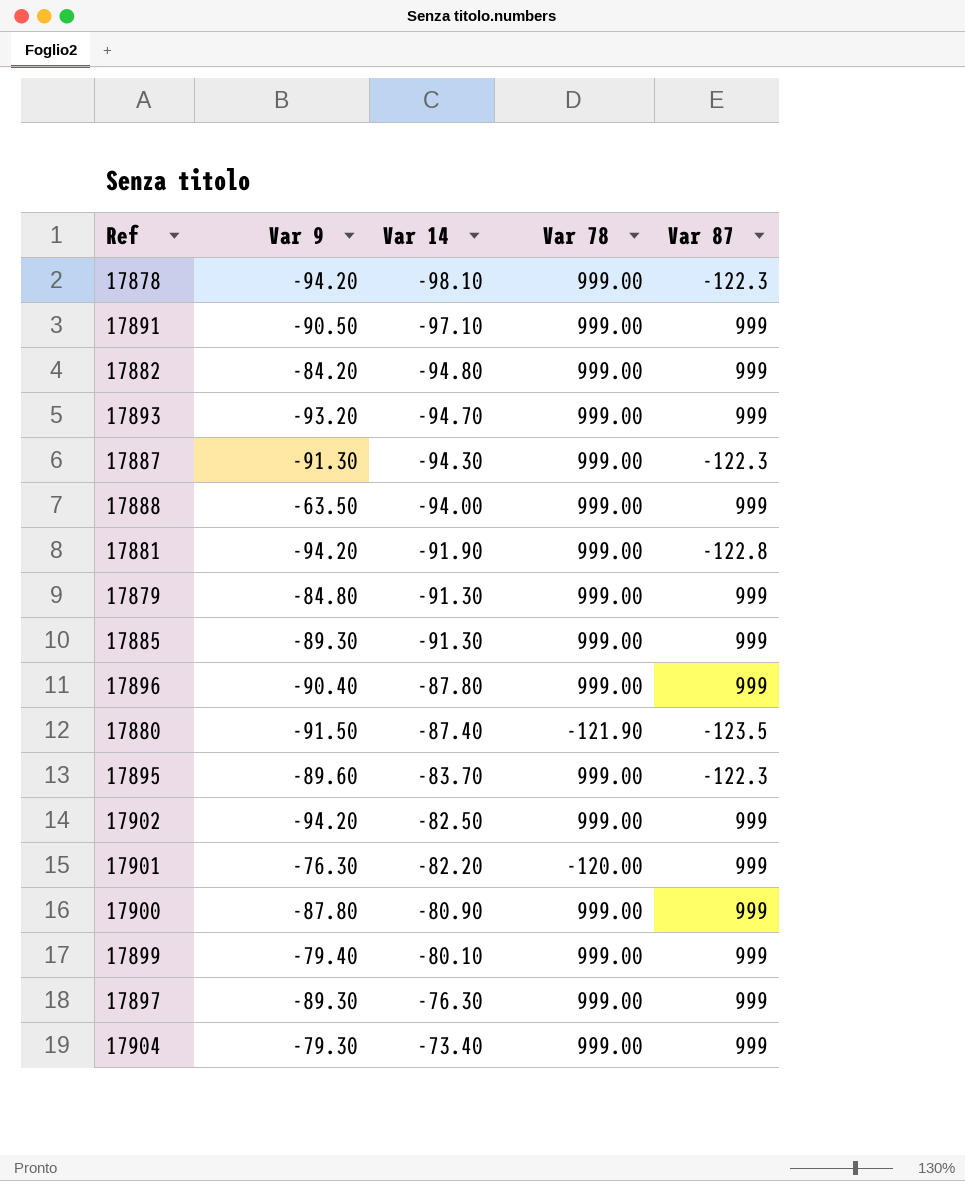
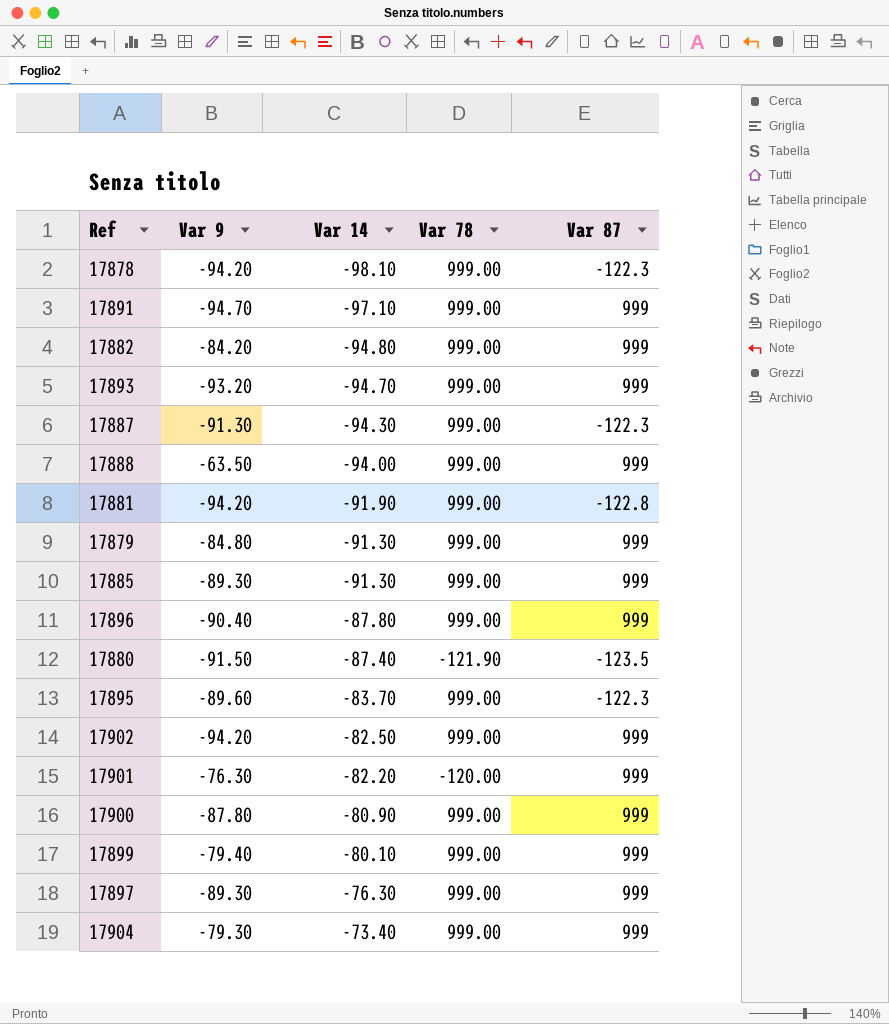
17891 | Var 9: -90.50 -> -94.70

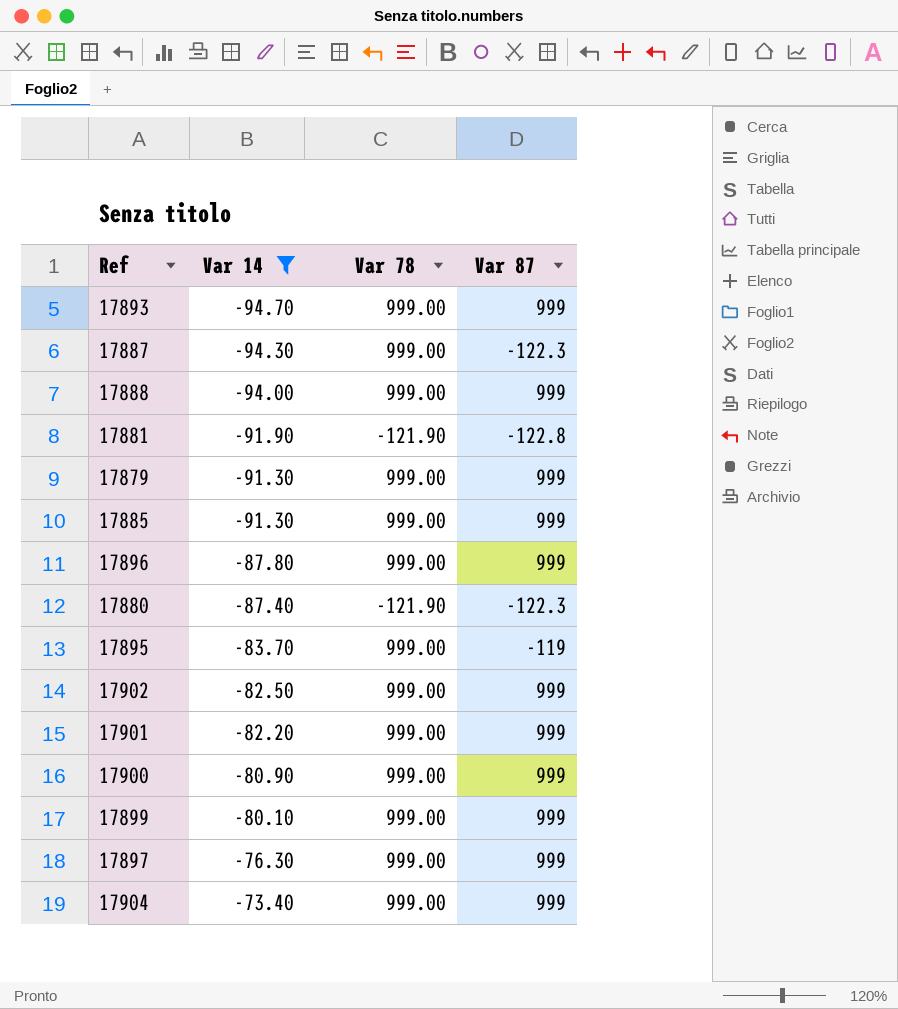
filter: none -> Var 14 >= -94.70
column Var 9 | position: 2 -> none
17881 | Var 78: 999.00 -> -121.90
17880 | Var 87: -123.5 -> -122.3
17895 | Var 87: -122.3 -> -119
17901 | Var 78: -120.00 -> 999.00

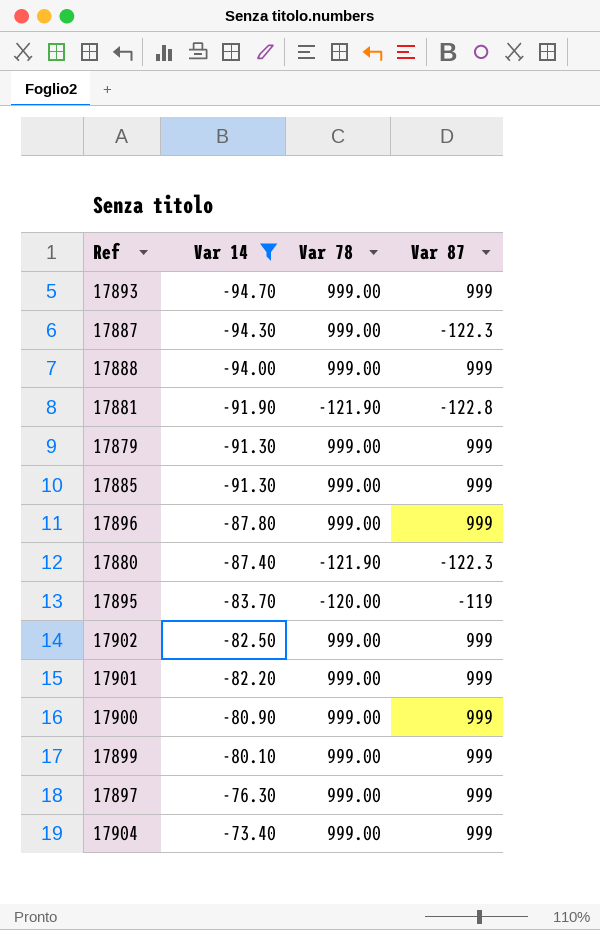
17895 | Var 78: 999.00 -> -120.00

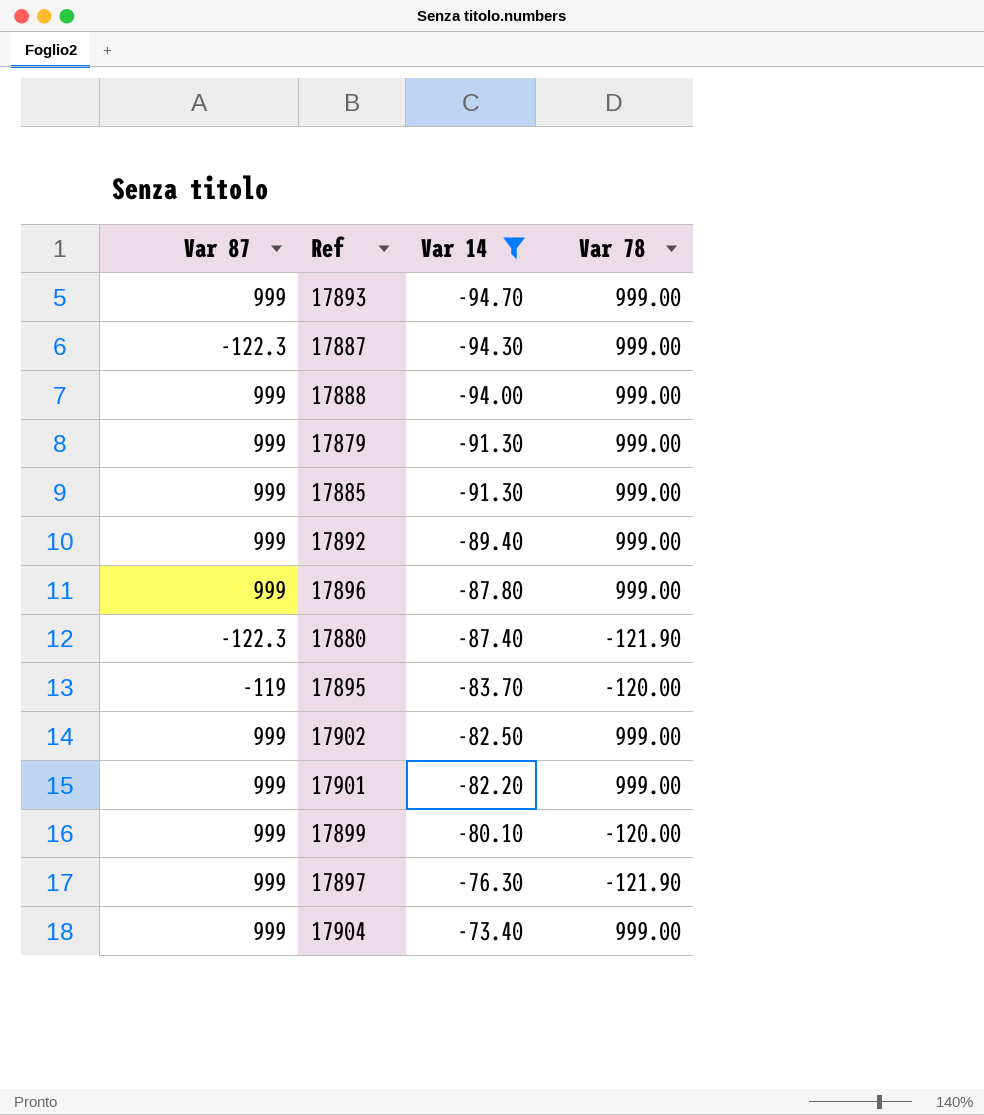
column Var 87 | position: 4 -> 1
row 17881: -91.90 | -121.90 | -122.8 -> none
row 17900: -80.90 | 999.00 | 999 -> none
row 17892: none -> 999 | -89.40 | 999.00
17899 | Var 78: 999.00 -> -120.00
17897 | Var 78: 999.00 -> -121.90

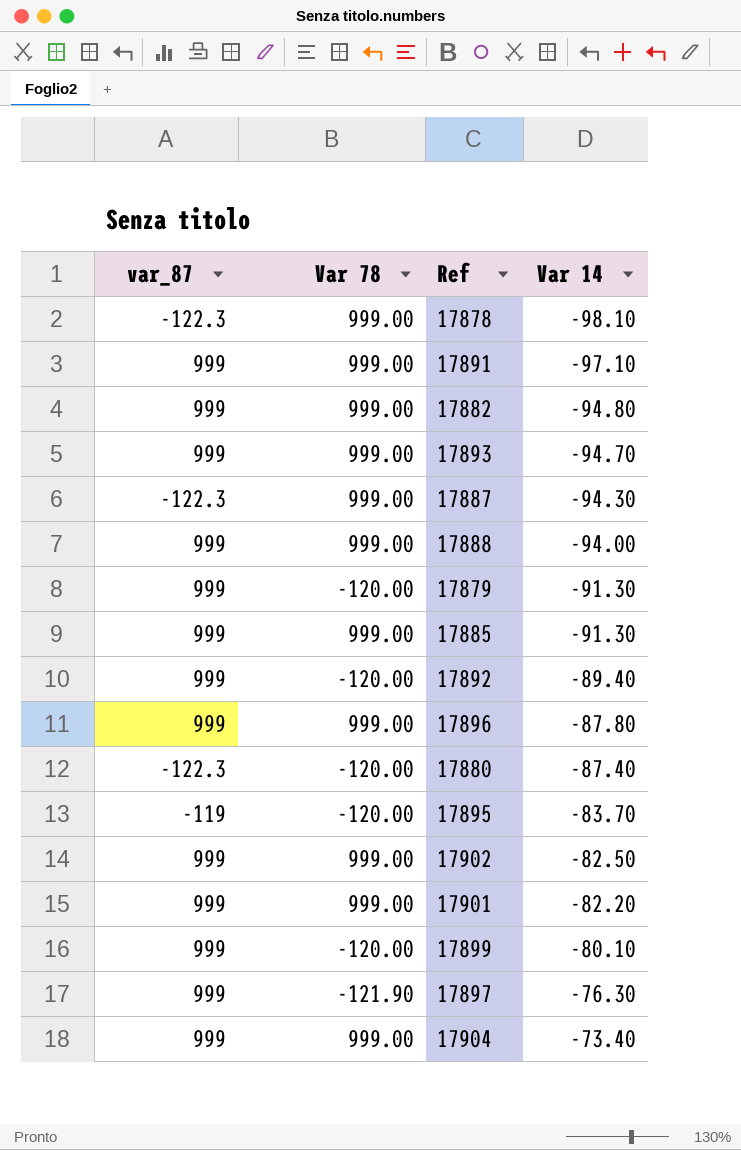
filter: Var 14 >= -94.70 -> none
column name: Var 87 -> var_87
column Var 78 | position: 4 -> 2
17879 | Var 78: 999.00 -> -120.00
17892 | Var 78: 999.00 -> -120.00
17880 | Var 78: -121.90 -> -120.00

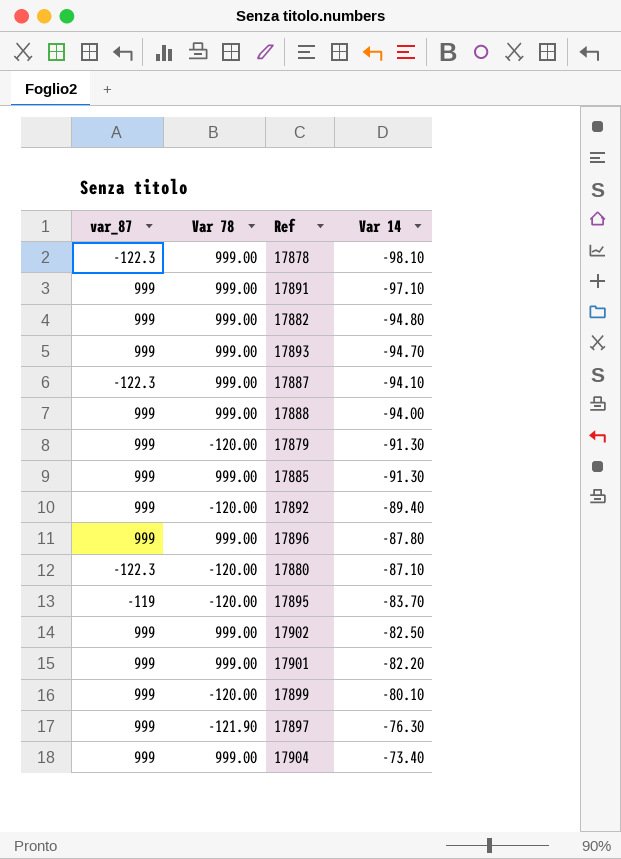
17887 | Var 14: -94.30 -> -94.10
17880 | Var 14: -87.40 -> -87.10

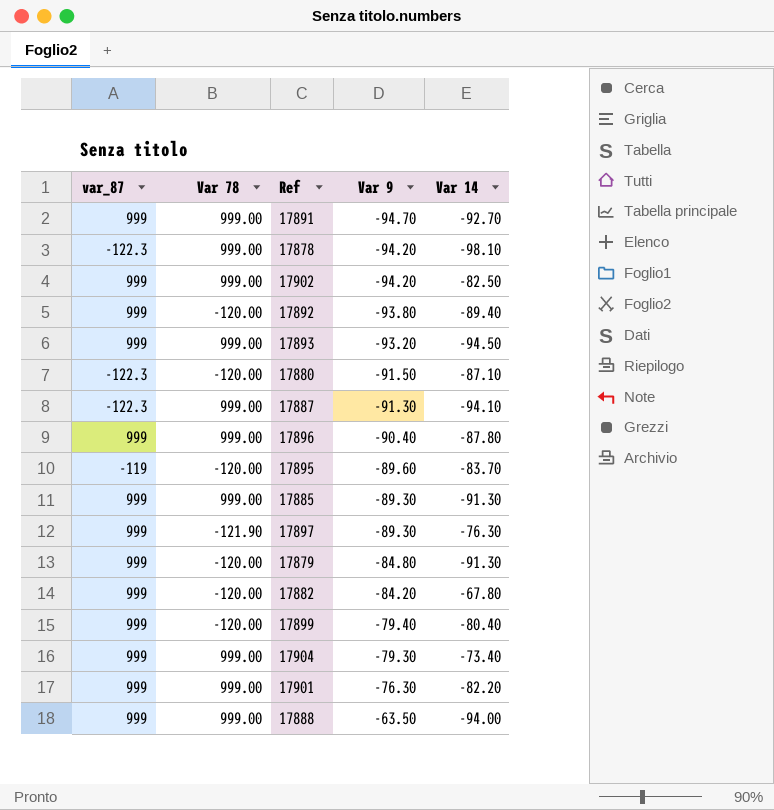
row order: Var 14 ascending -> Var 9 ascending
column Var 9 | position: none -> 4
17891 | Var 14: -97.10 -> -92.70
17893 | Var 14: -94.70 -> -94.50
17882 | Var 78: 999.00 -> -120.00
17882 | Var 14: -94.80 -> -67.80
17899 | Var 14: -80.10 -> -80.40

